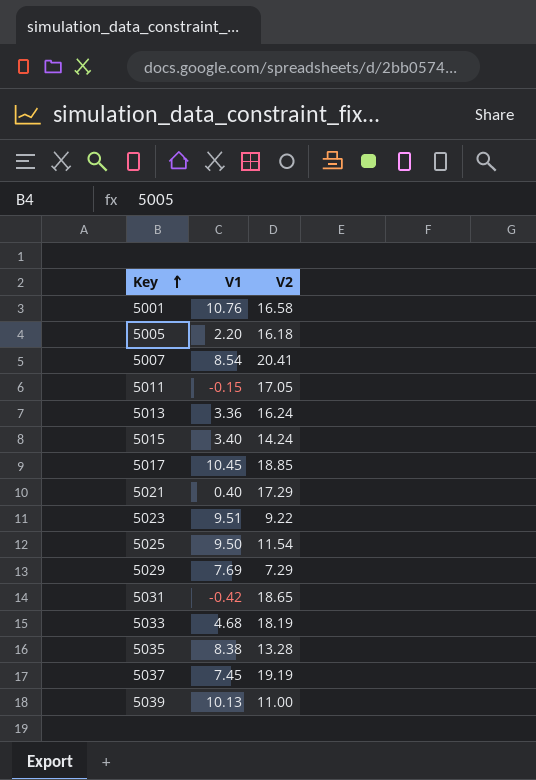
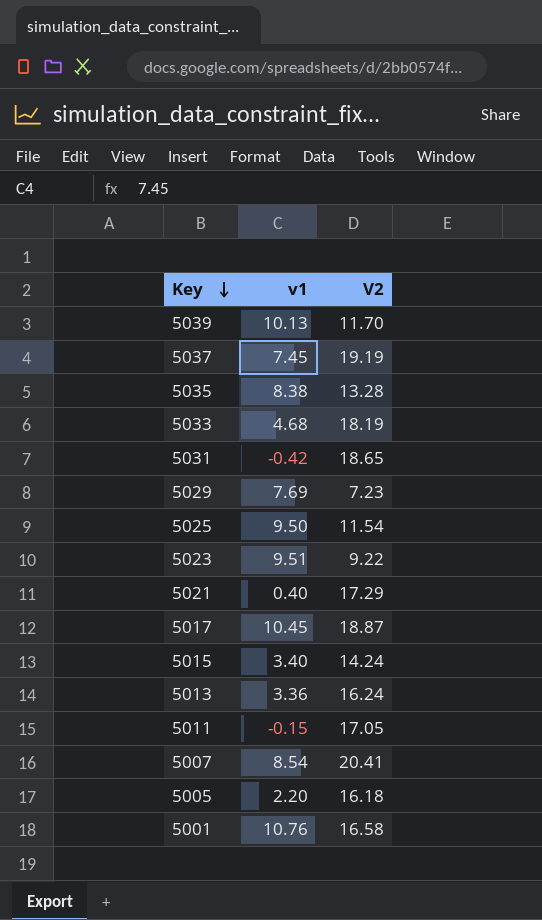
row order: Key ascending -> Key descending
column name: V1 -> v1
5039 | V2: 11.00 -> 11.70
5029 | V2: 7.29 -> 7.23
5017 | V2: 18.85 -> 18.87

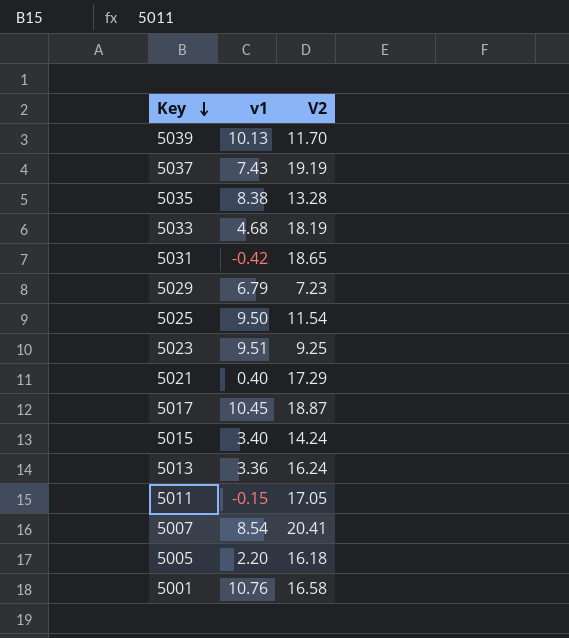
5037 | v1: 7.45 -> 7.43
5029 | v1: 7.69 -> 6.79
5023 | V2: 9.22 -> 9.25

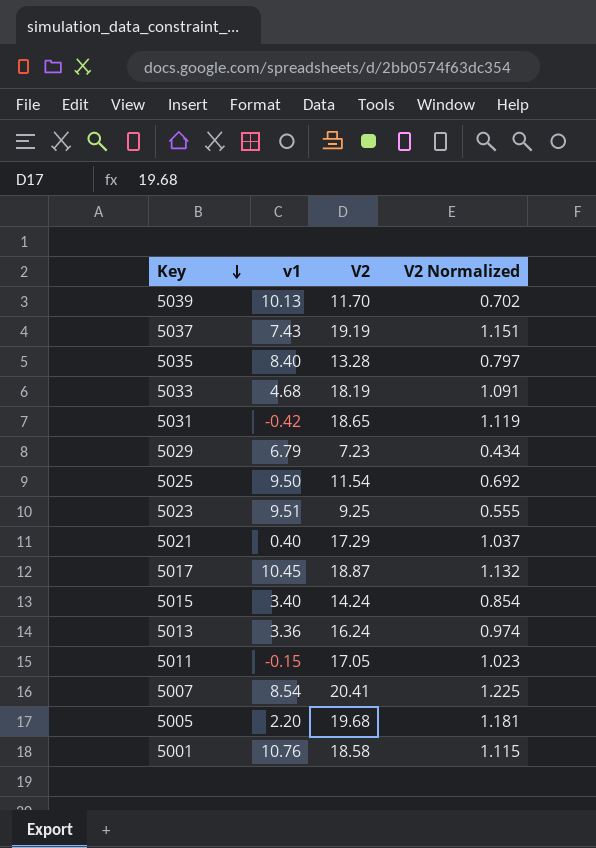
column V2 Normalized | formula: none -> [V2] * 0.06
5035 | v1: 8.38 -> 8.40
5005 | V2: 16.18 -> 19.68
5001 | V2: 16.58 -> 18.58

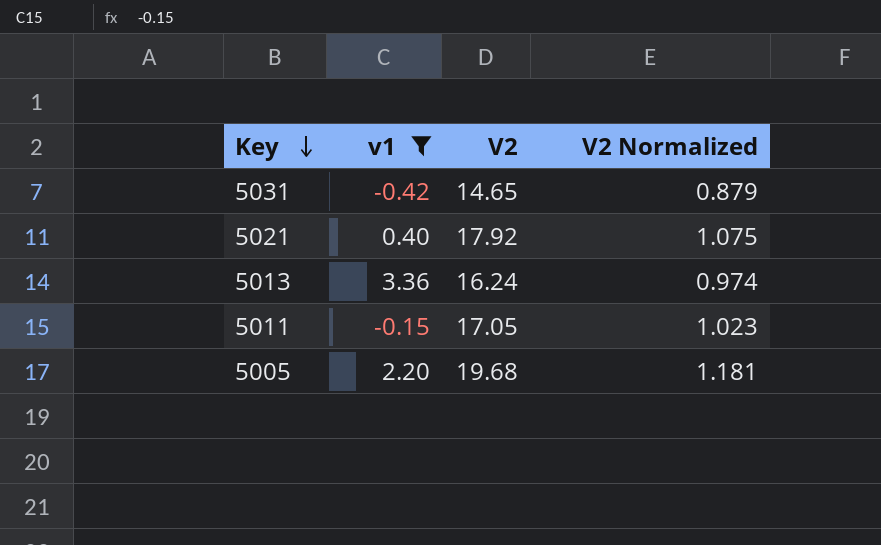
filter: none -> v1 <= 3.36
5031 | V2: 18.65 -> 14.65
5031 | V2 Normalized: 1.119 -> 0.879
5021 | V2: 17.29 -> 17.92
5021 | V2 Normalized: 1.037 -> 1.075

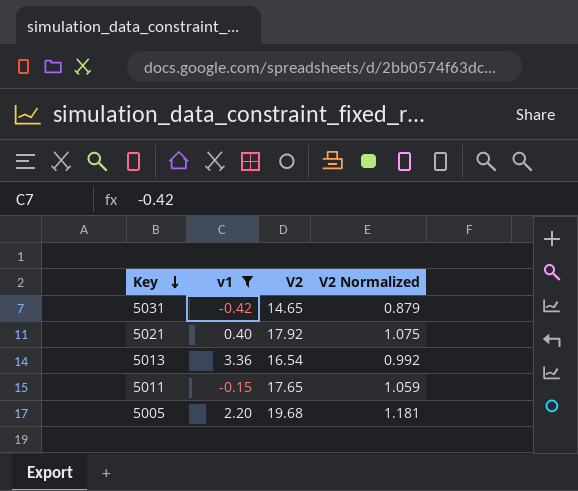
5013 | V2: 16.24 -> 16.54
5013 | V2 Normalized: 0.974 -> 0.992
5011 | V2: 17.05 -> 17.65
5011 | V2 Normalized: 1.023 -> 1.059

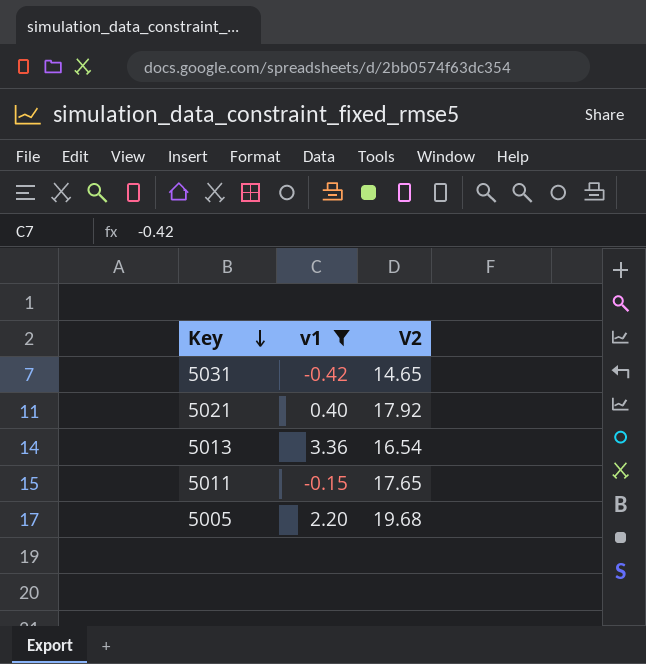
column V2 Normalized | formula: [V2] * 0.06 -> none

